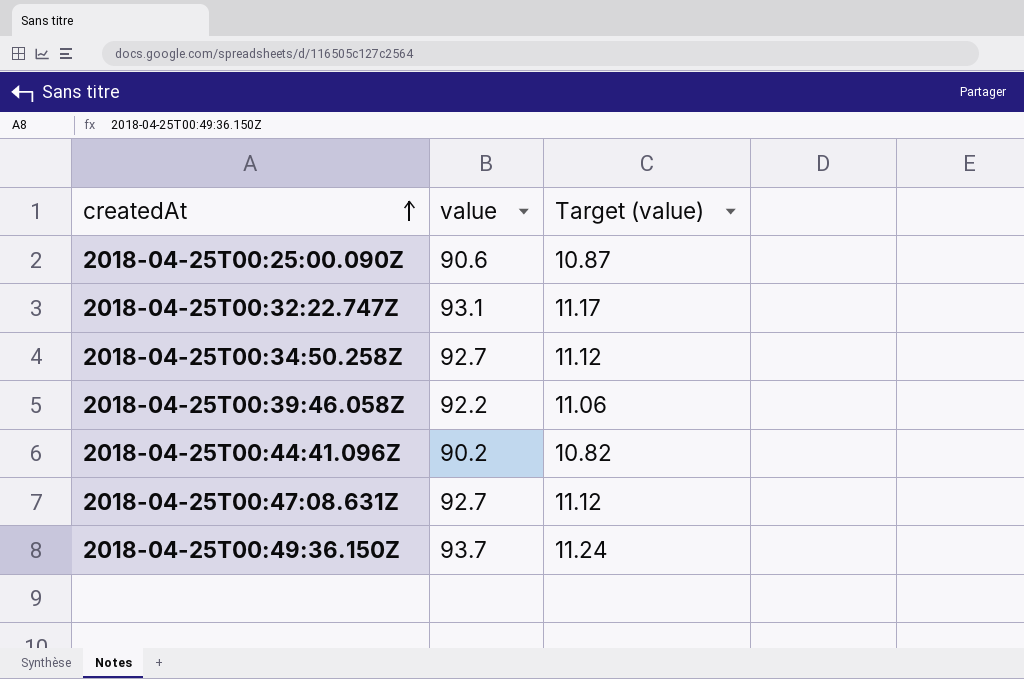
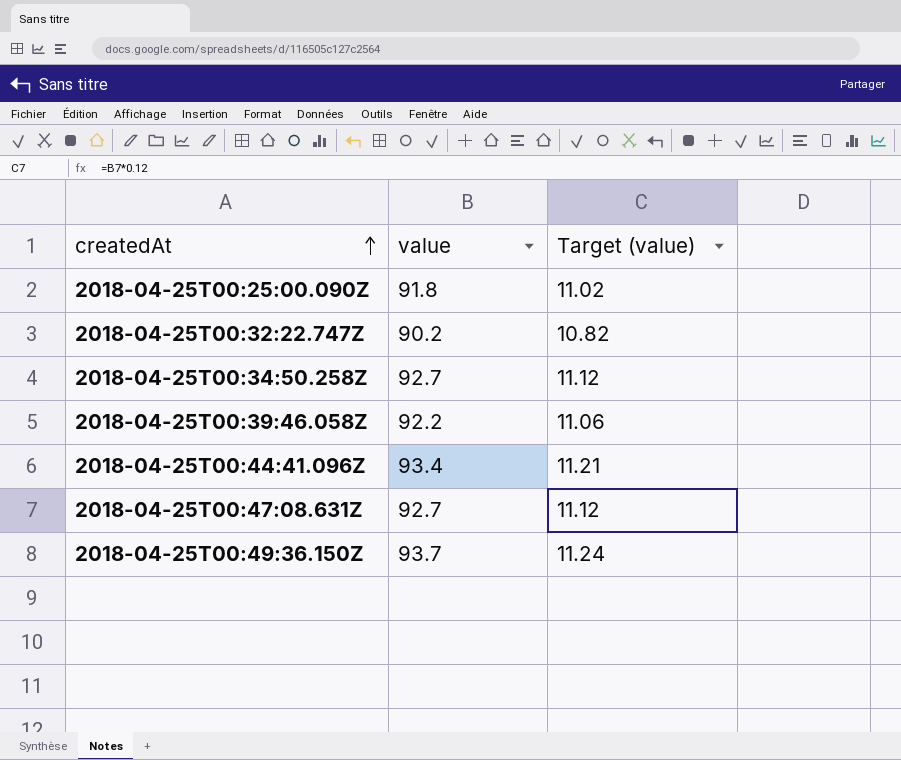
2018-04-25T00:25:00.090Z | value: 90.6 -> 91.8
2018-04-25T00:25:00.090Z | Target (value): 10.87 -> 11.02
2018-04-25T00:32:22.747Z | value: 93.1 -> 90.2
2018-04-25T00:32:22.747Z | Target (value): 11.17 -> 10.82
2018-04-25T00:44:41.096Z | value: 90.2 -> 93.4
2018-04-25T00:44:41.096Z | Target (value): 10.82 -> 11.21

